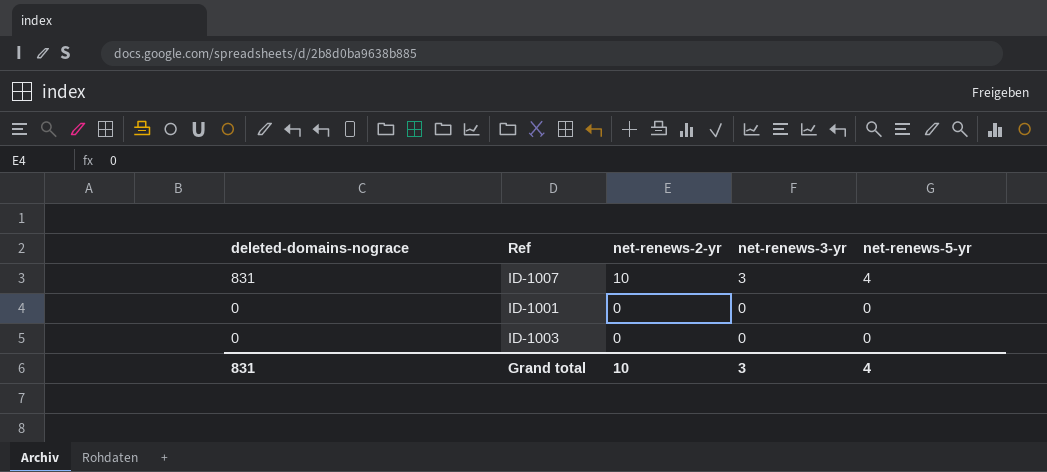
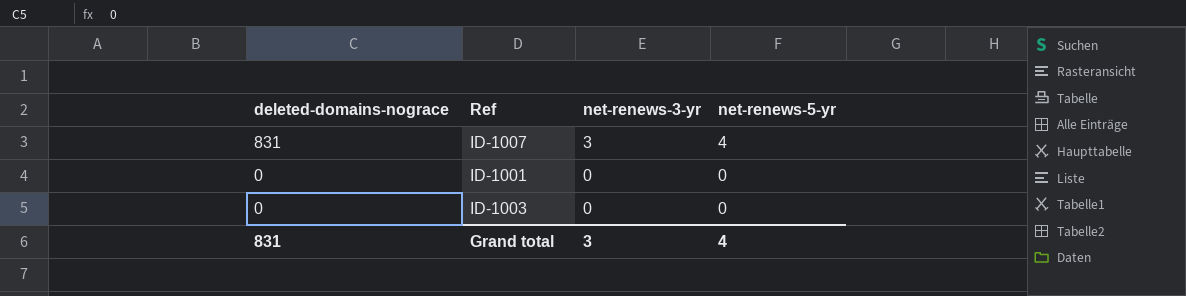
column net-renews-2-yr | position: 3 -> none

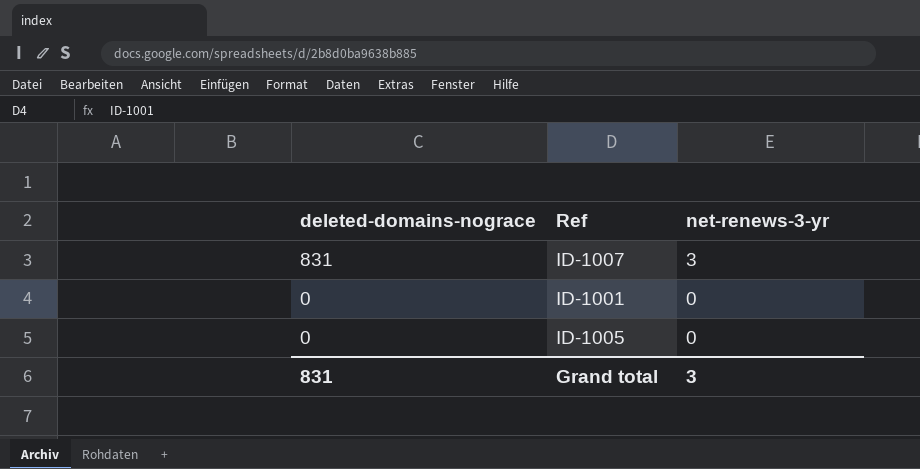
column net-renews-5-yr | position: 4 -> none
row ID-1003: 0 | 0 | 0 -> none
row ID-1005: none -> 0 | 0

